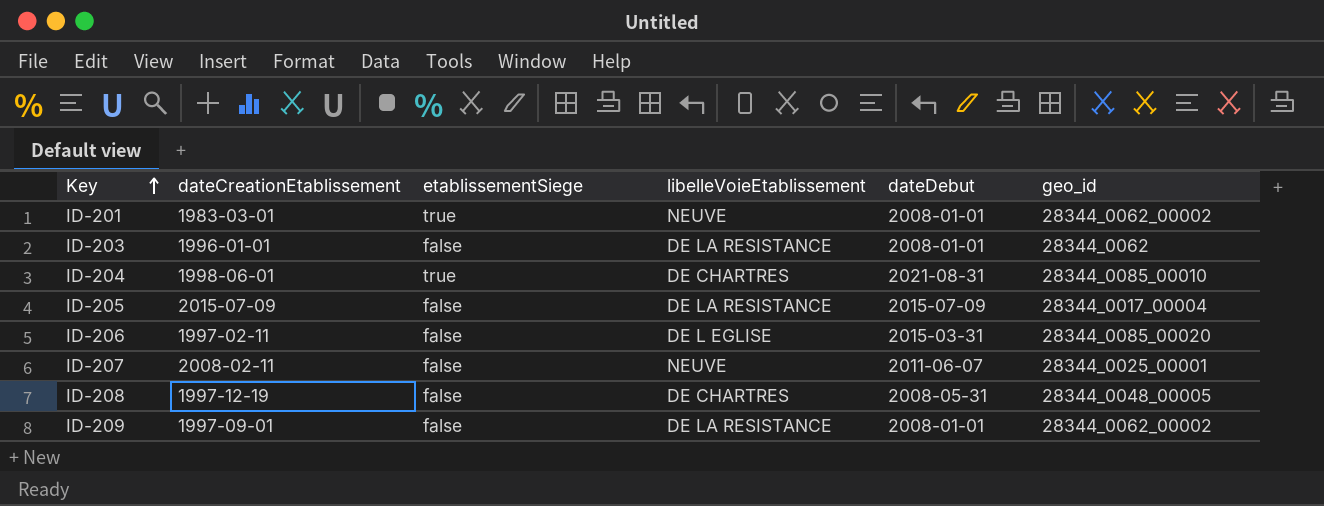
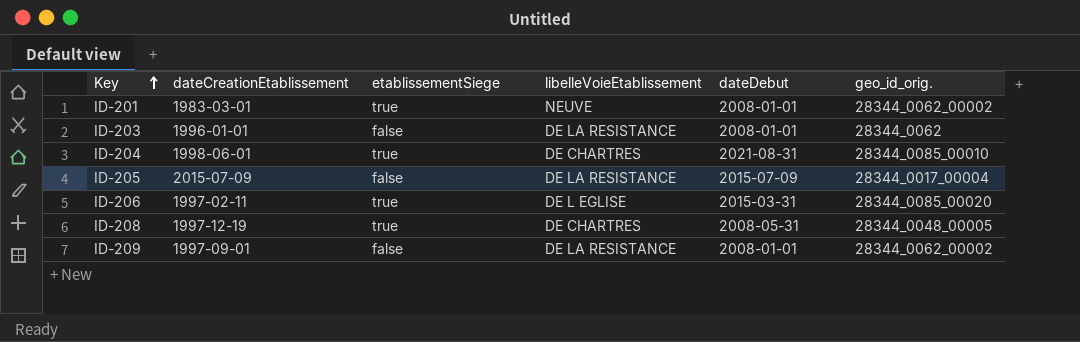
column name: geo_id -> geo_id_orig.
row ID-207: 2008-02-11 | false | NEUVE | 2011-06-07 | 28344_0025_00001 -> none
ID-206 | etablissementSiege: false -> true
ID-208 | etablissementSiege: false -> true

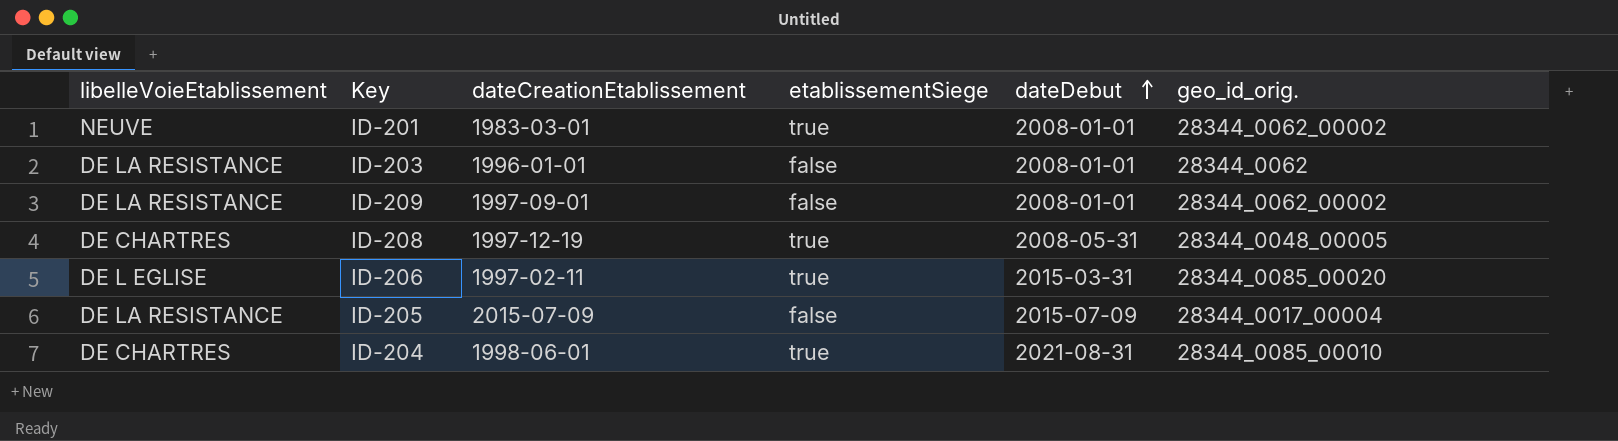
row order: Key ascending -> dateDebut ascending
column libelleVoieEtablissement | position: 4 -> 1

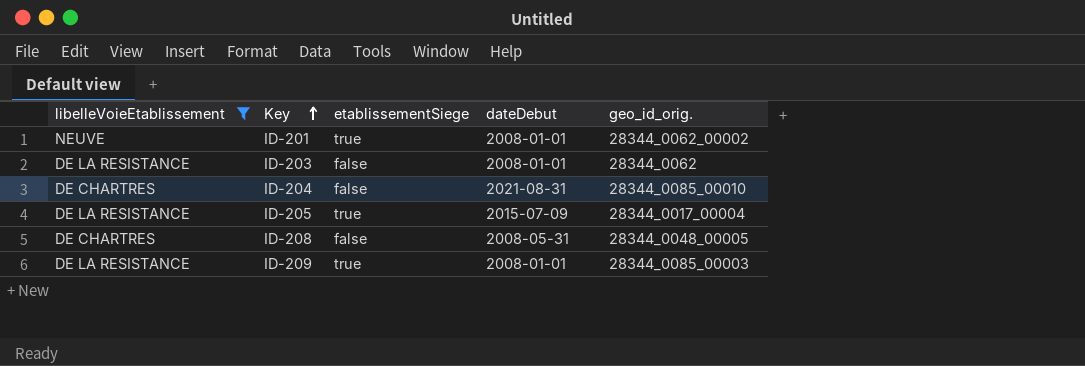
filter: none -> libelleVoieEtablissement != DE L EGLISE
row order: dateDebut ascending -> Key ascending
column dateCreationEtablissement | position: 3 -> none
ID-204 | etablissementSiege: true -> false
ID-205 | etablissementSiege: false -> true
ID-208 | etablissementSiege: true -> false
ID-209 | etablissementSiege: false -> true
ID-209 | geo_id_orig.: 28344_0062_00002 -> 28344_0085_00003

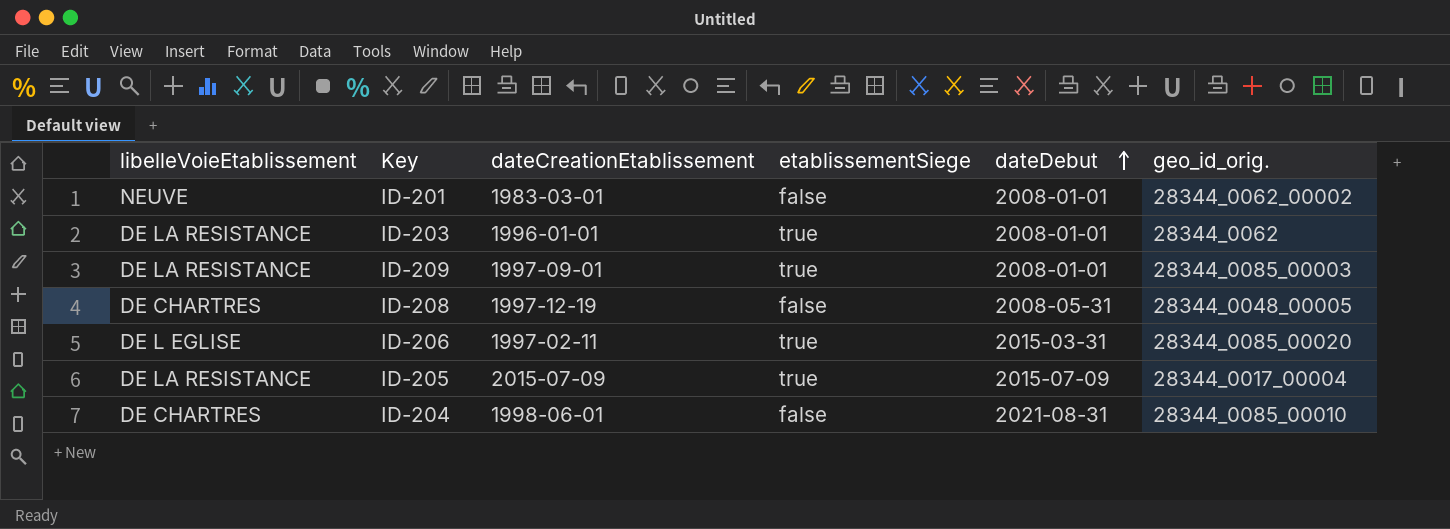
filter: libelleVoieEtablissement != DE L EGLISE -> none
row order: Key ascending -> dateDebut ascending
column dateCreationEtablissement | position: none -> 3
ID-201 | etablissementSiege: true -> false
ID-203 | etablissementSiege: false -> true

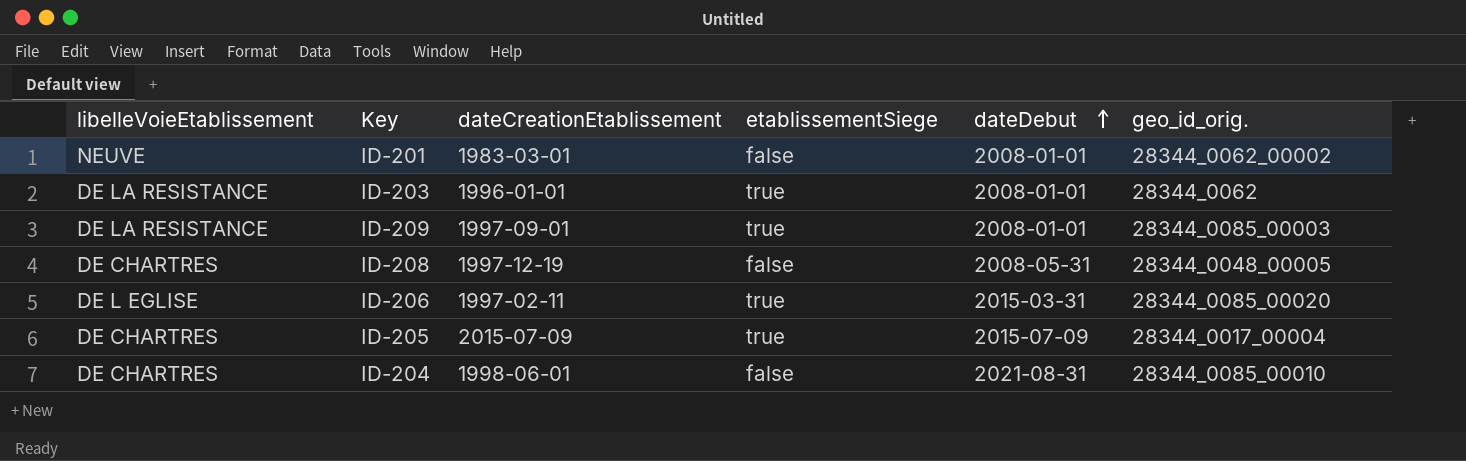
ID-205 | libelleVoieEtablissement: DE LA RESISTANCE -> DE CHARTRES

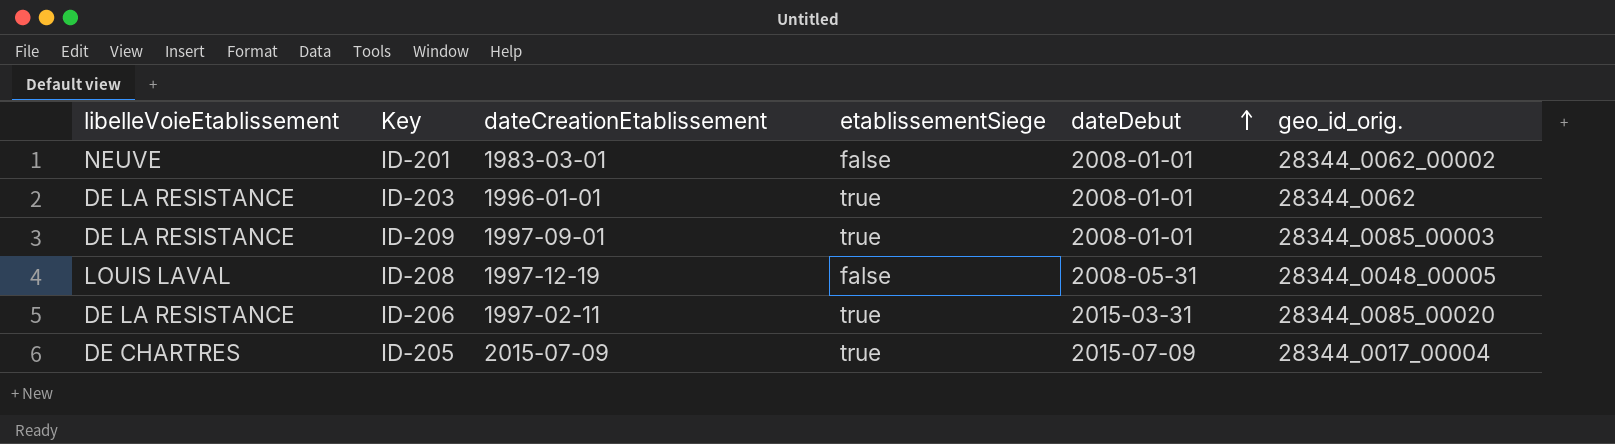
row ID-204: DE CHARTRES | 1998-06-01 | false | 2021-08-31 | 28344_0085_00010 -> none
ID-208 | libelleVoieEtablissement: DE CHARTRES -> LOUIS LAVAL
ID-206 | libelleVoieEtablissement: DE L EGLISE -> DE LA RESISTANCE

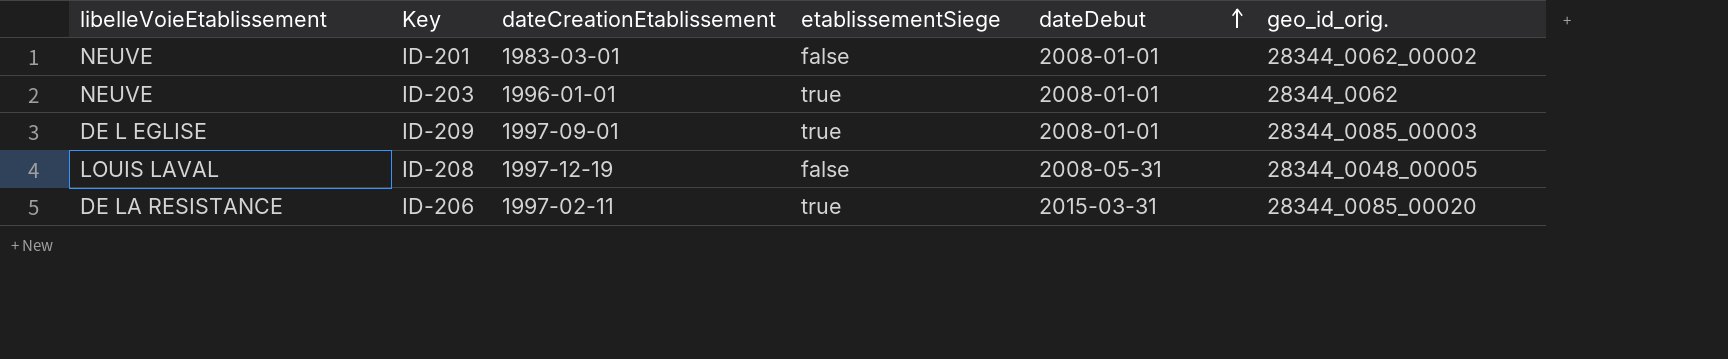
row ID-205: DE CHARTRES | 2015-07-09 | true | 2015-07-09 | 28344_0017_00004 -> none
ID-203 | libelleVoieEtablissement: DE LA RESISTANCE -> NEUVE
ID-209 | libelleVoieEtablissement: DE LA RESISTANCE -> DE L EGLISE

